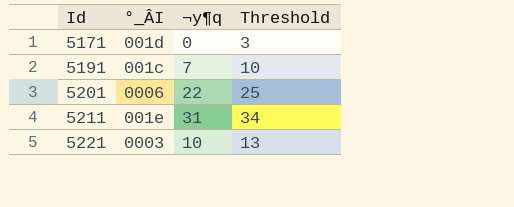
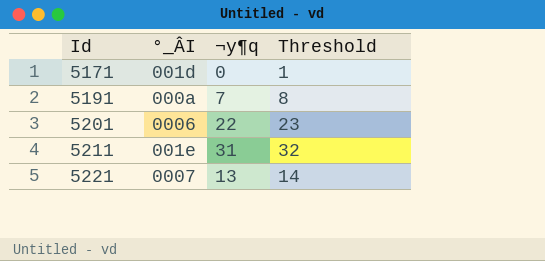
column Threshold | formula: [¬y¶q] + 3 -> [¬y¶q] + 1
5191 | °_ÂI: 001c -> 000a
5221 | °_ÂI: 0003 -> 0007
5221 | ¬y¶q: 10 -> 13

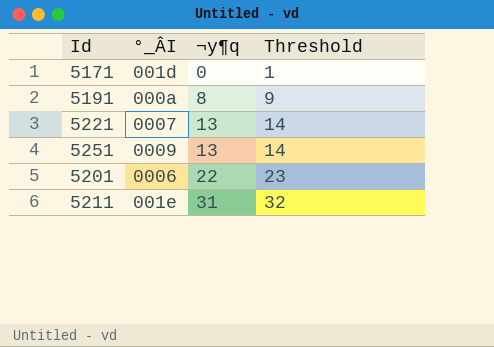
row order: Id ascending -> ¬y¶q ascending
5191 | ¬y¶q: 7 -> 8
5191 | Threshold: 8 -> 9
row 5251: none -> 0009 | 13 | 14

